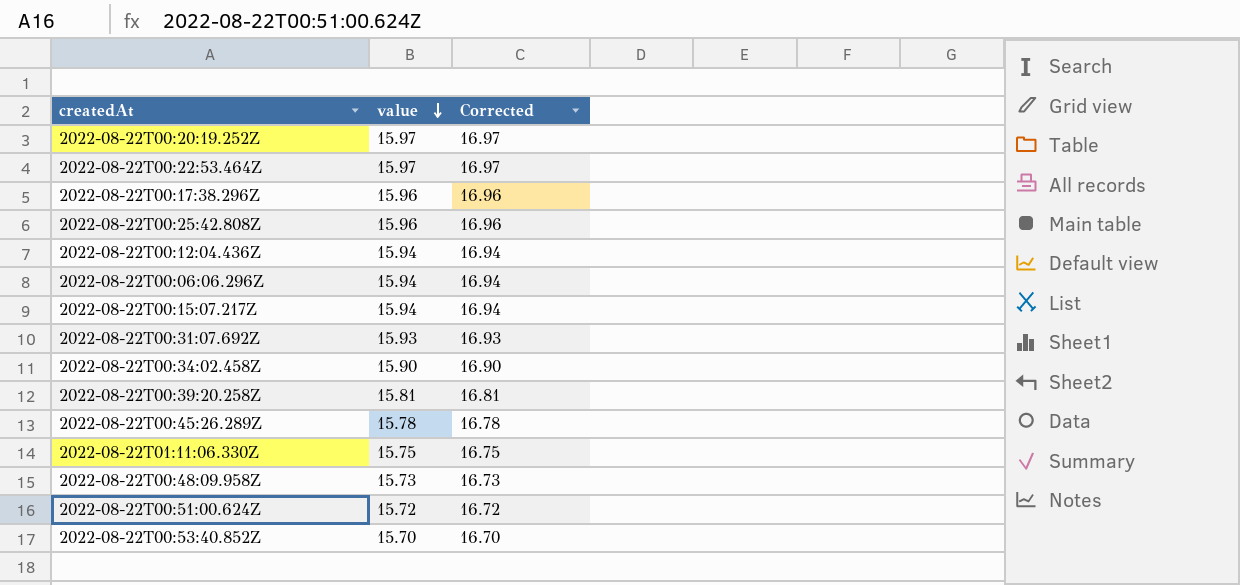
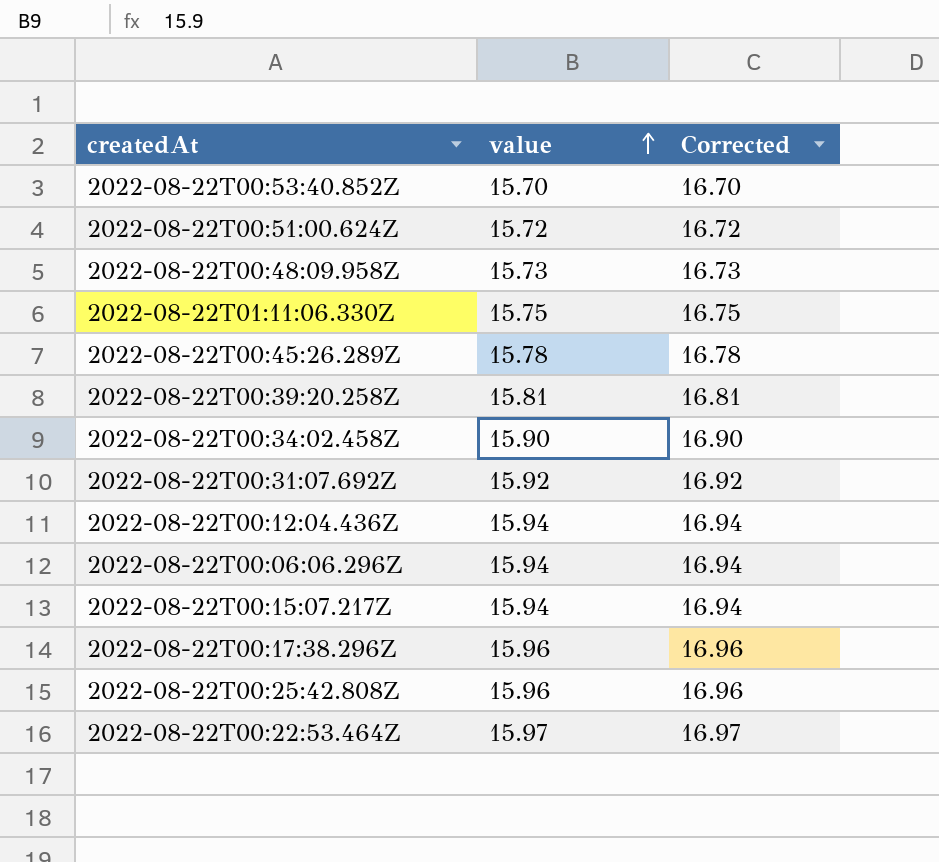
row order: value descending -> value ascending
row 2022-08-22T00:20:19.252Z: 15.97 | 16.97 -> none
2022-08-22T00:31:07.692Z | value: 15.93 -> 15.92
2022-08-22T00:31:07.692Z | Corrected: 16.93 -> 16.92

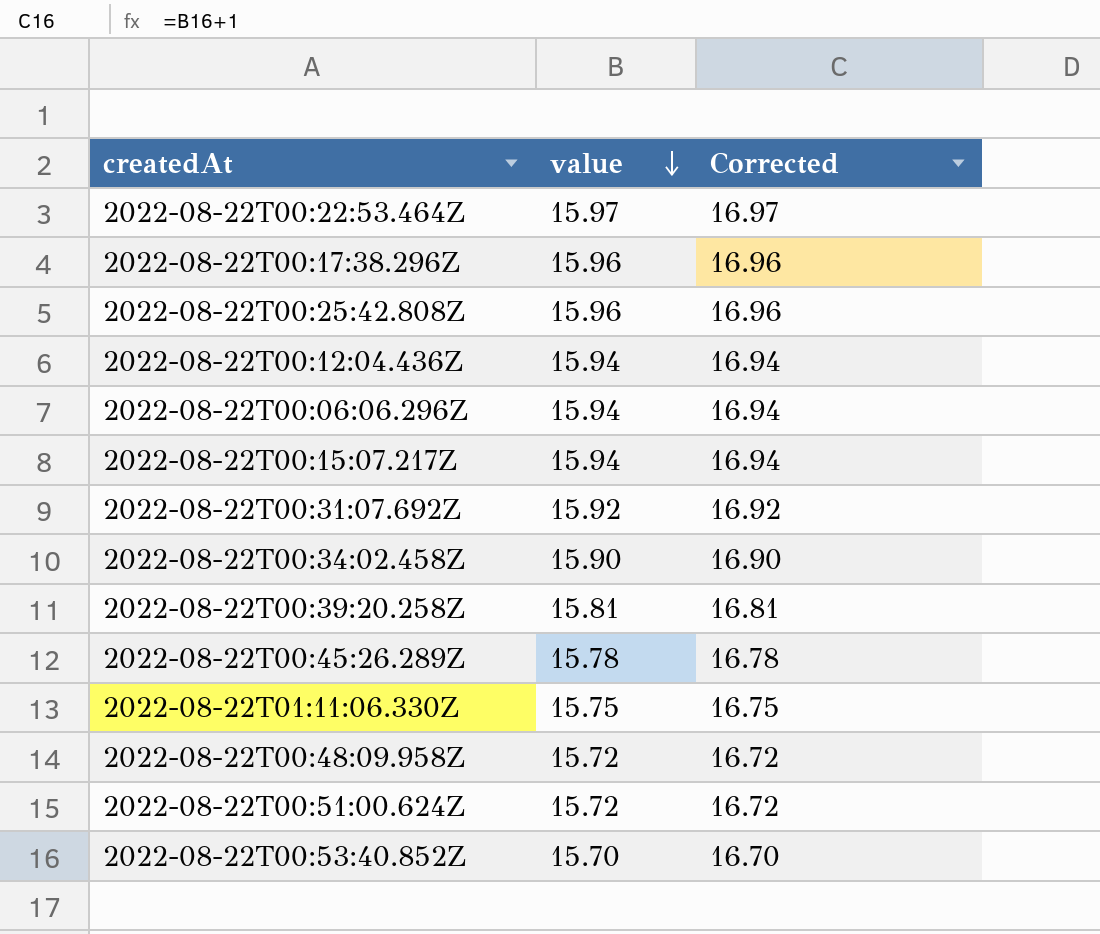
row order: value ascending -> value descending
2022-08-22T00:48:09.958Z | value: 15.73 -> 15.72
2022-08-22T00:48:09.958Z | Corrected: 16.73 -> 16.72

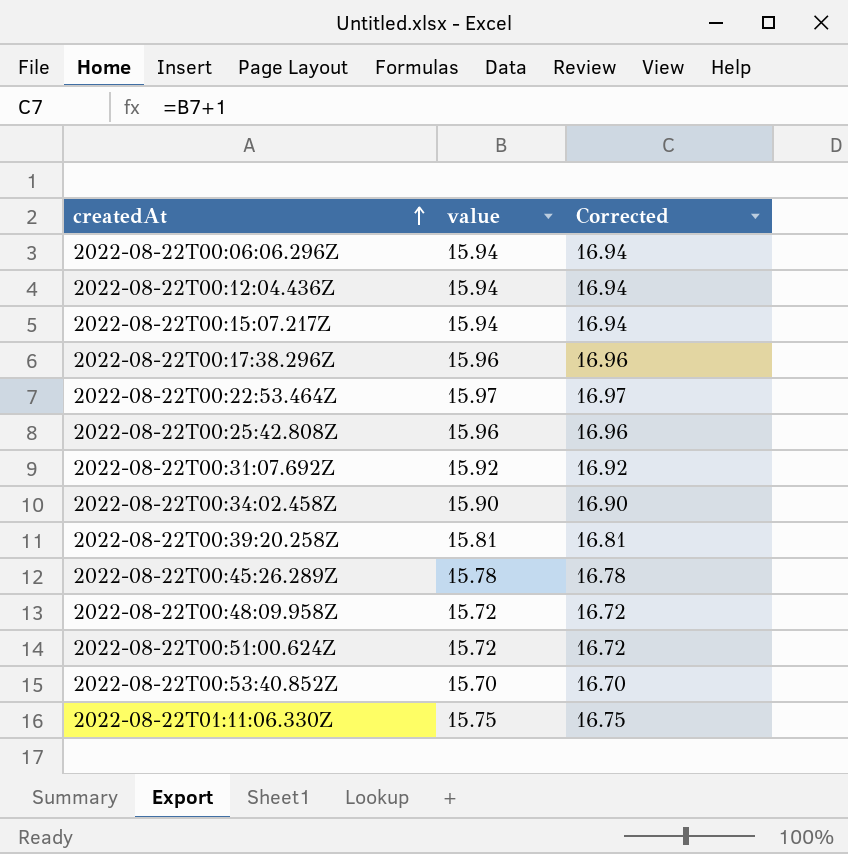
row order: value descending -> createdAt ascending

